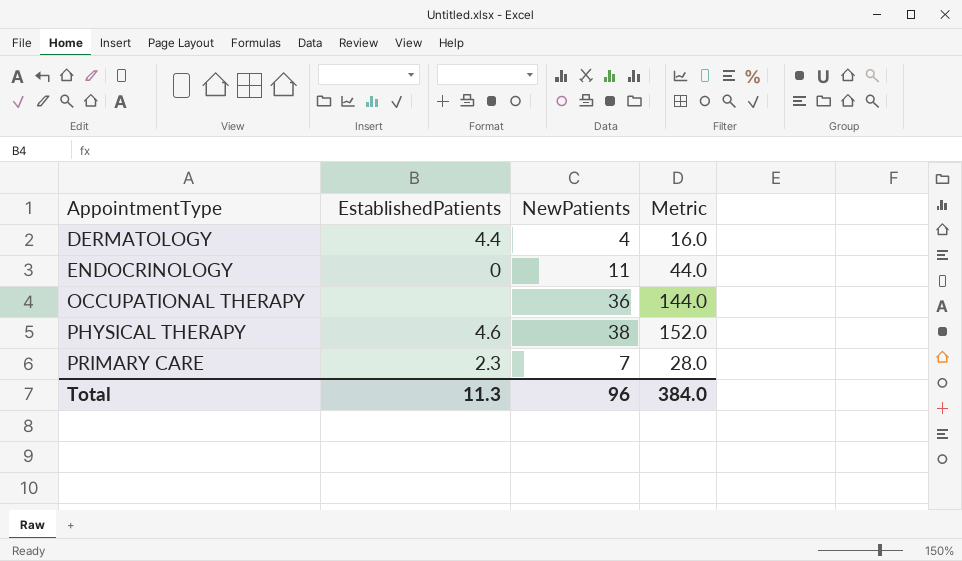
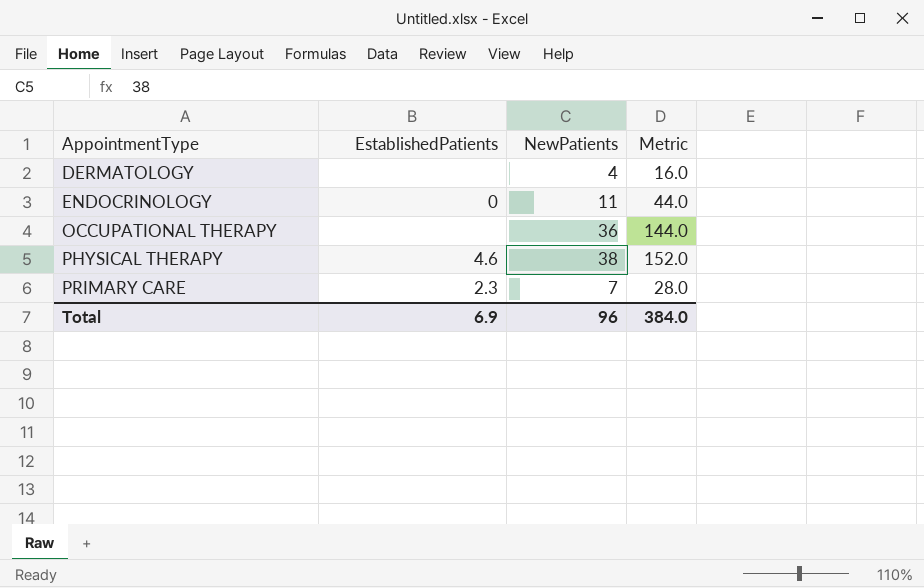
DERMATOLOGY | EstablishedPatients: 4.4 -> none
Total | EstablishedPatients: 11.3 -> 6.9

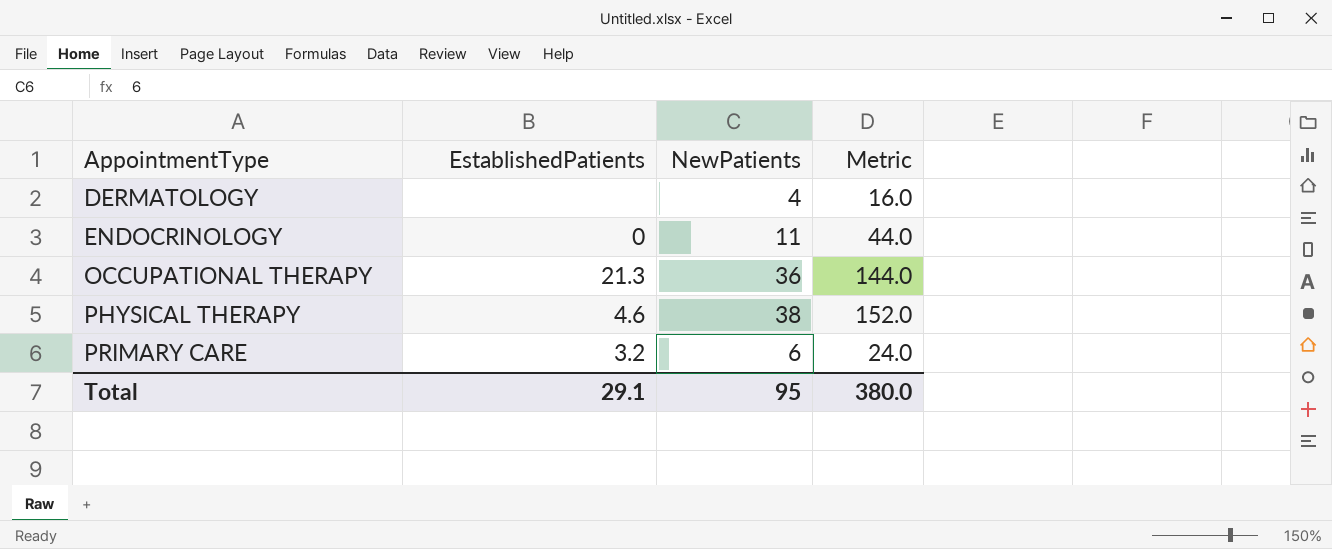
OCCUPATIONAL THERAPY | EstablishedPatients: none -> 21.3
PRIMARY CARE | EstablishedPatients: 2.3 -> 3.2
PRIMARY CARE | NewPatients: 7 -> 6
PRIMARY CARE | Metric: 28.0 -> 24.0
Total | EstablishedPatients: 6.9 -> 29.1
Total | NewPatients: 96 -> 95
Total | Metric: 384.0 -> 380.0

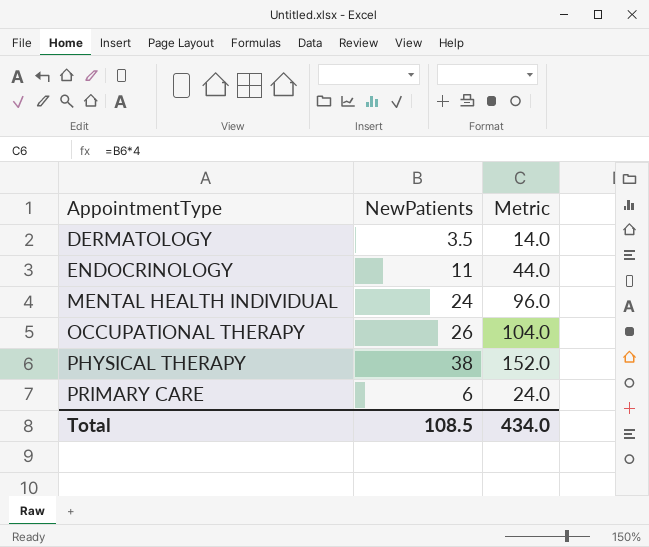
column EstablishedPatients | position: 2 -> none
DERMATOLOGY | NewPatients: 4 -> 3.5
DERMATOLOGY | Metric: 16.0 -> 14.0
row MENTAL HEALTH INDIVIDUAL: none -> 24 | 96.0
OCCUPATIONAL THERAPY | NewPatients: 36 -> 26
OCCUPATIONAL THERAPY | Metric: 144.0 -> 104.0
Total | NewPatients: 95 -> 108.5
Total | Metric: 380.0 -> 434.0

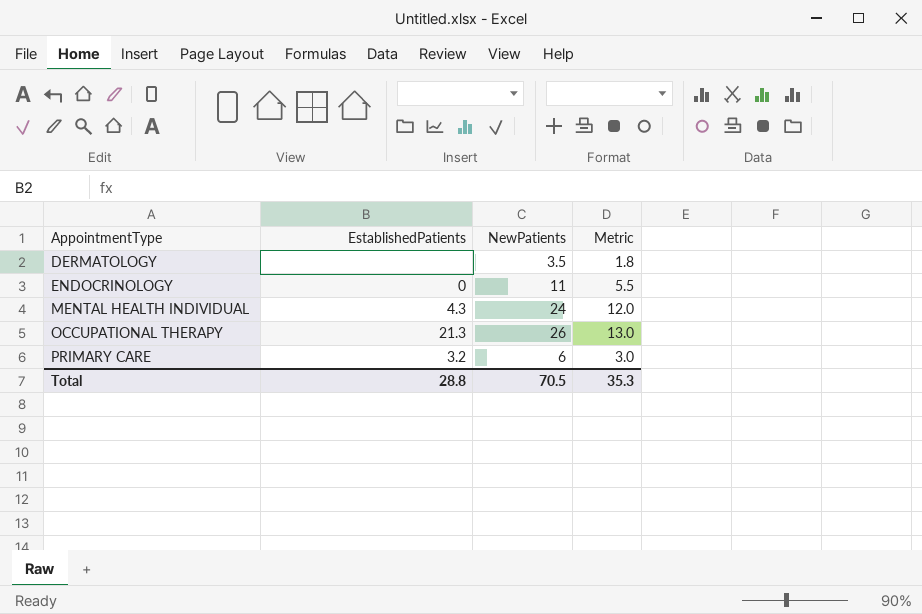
column EstablishedPatients | position: none -> 2
column Metric | formula: [NewPatients] * 4 -> [NewPatients] * 0.5
row PHYSICAL THERAPY: 38 | 152.0 -> none
Total | NewPatients: 108.5 -> 70.5
Total | Metric: 434.0 -> 35.3

